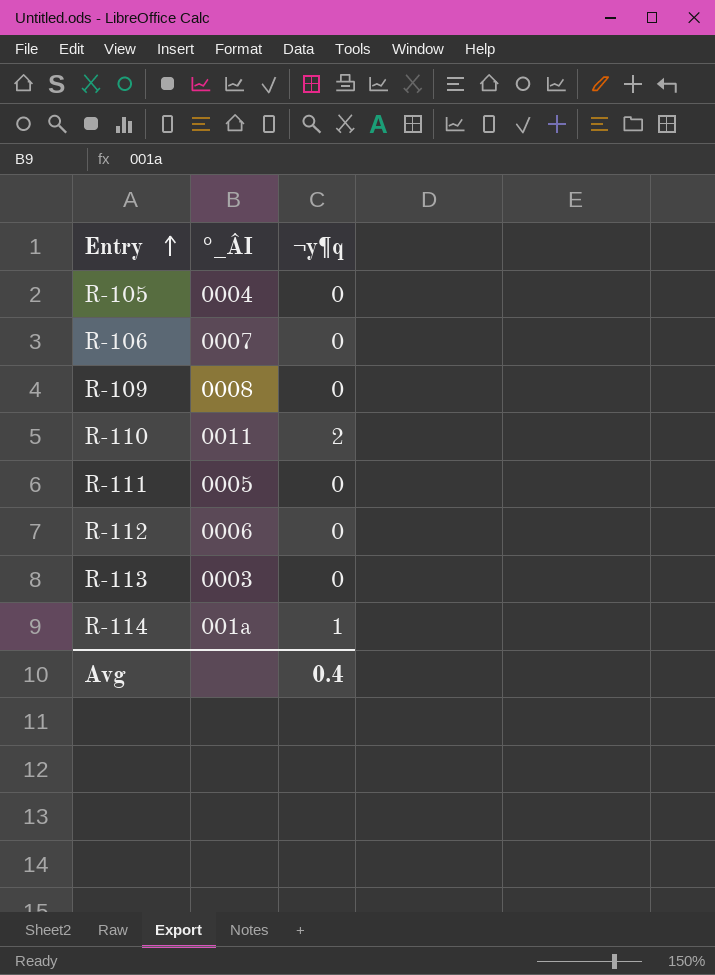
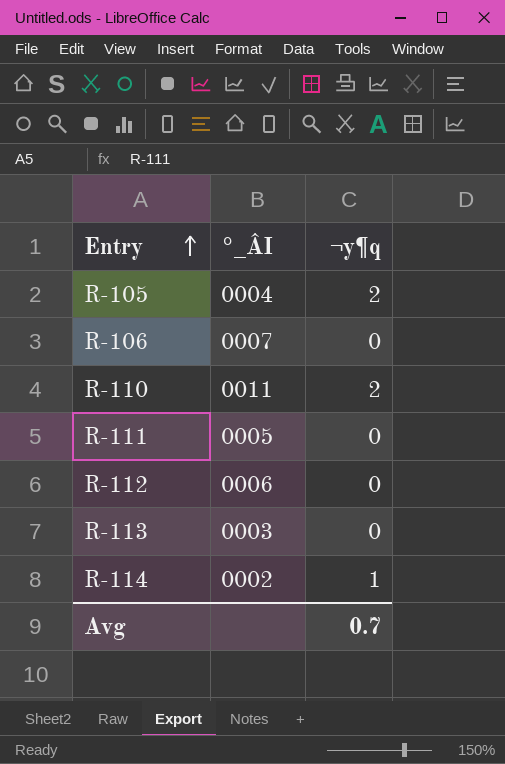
row R-109: 0008 | 0 -> none
R-105 | ¬y¶q: 0 -> 2
R-114 | °_ÂI: 001a -> 0002
Avg | ¬y¶q: 0.4 -> 0.7

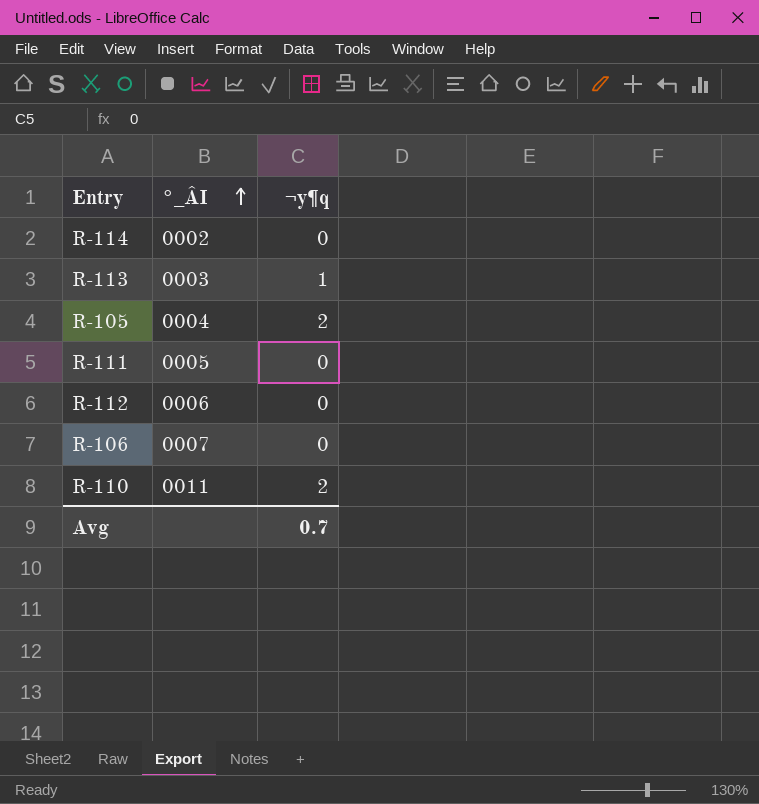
row order: Entry ascending -> °_ÂI ascending
R-114 | ¬y¶q: 1 -> 0
R-113 | ¬y¶q: 0 -> 1

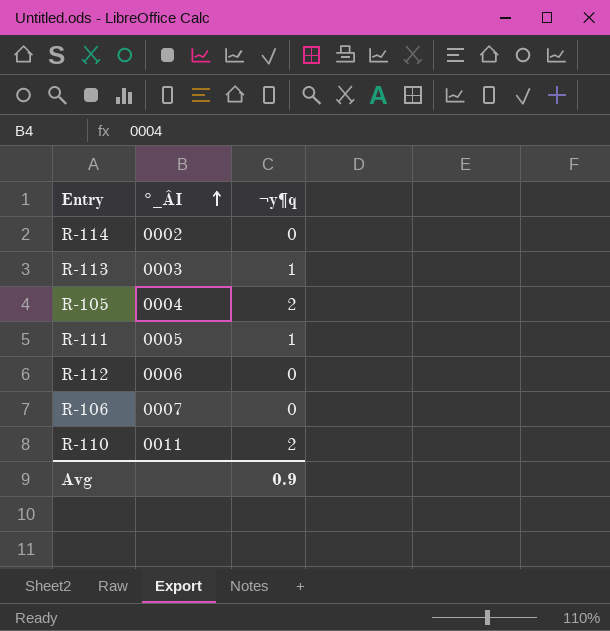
R-111 | ¬y¶q: 0 -> 1
Avg | ¬y¶q: 0.7 -> 0.9

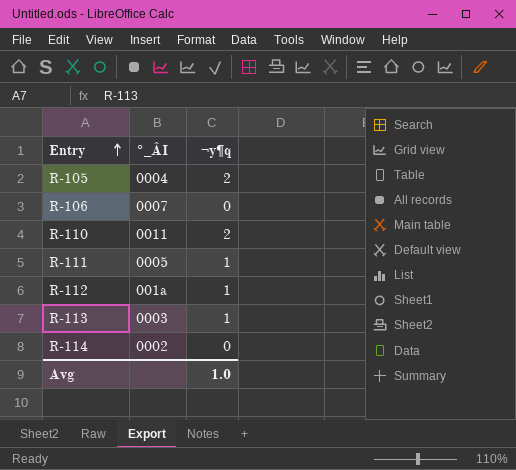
row order: °_ÂI ascending -> Entry ascending
R-112 | °_ÂI: 0006 -> 001a
R-112 | ¬y¶q: 0 -> 1
Avg | ¬y¶q: 0.9 -> 1.0

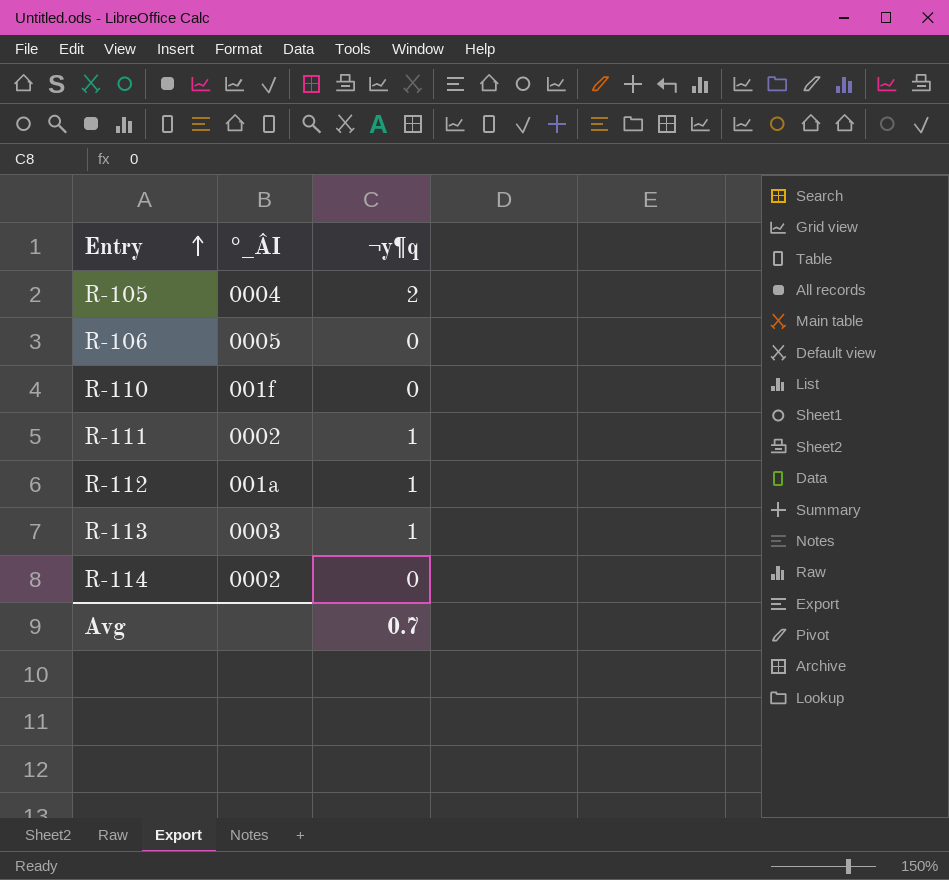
R-106 | °_ÂI: 0007 -> 0005
R-110 | °_ÂI: 0011 -> 001f
R-110 | ¬y¶q: 2 -> 0
R-111 | °_ÂI: 0005 -> 0002
Avg | ¬y¶q: 1.0 -> 0.7

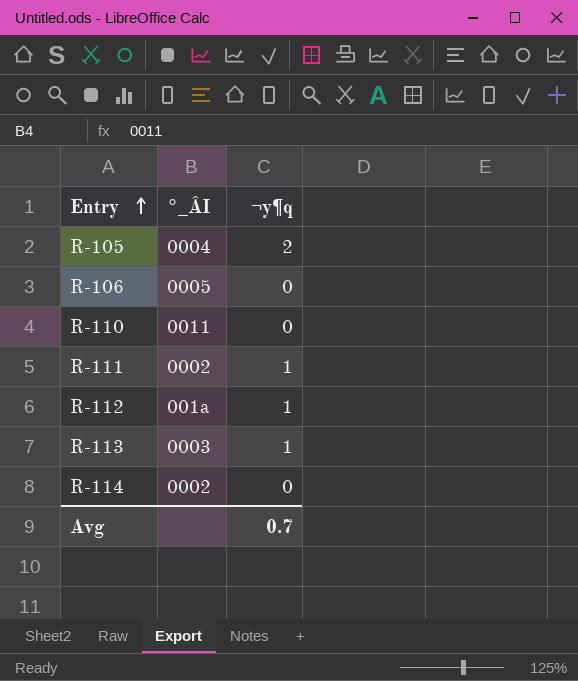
R-110 | °_ÂI: 001f -> 0011

